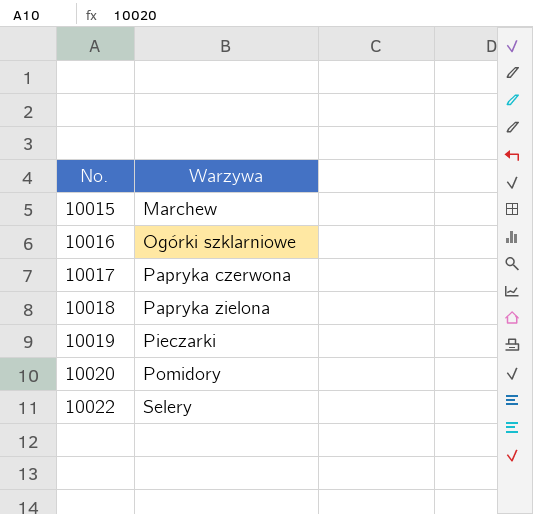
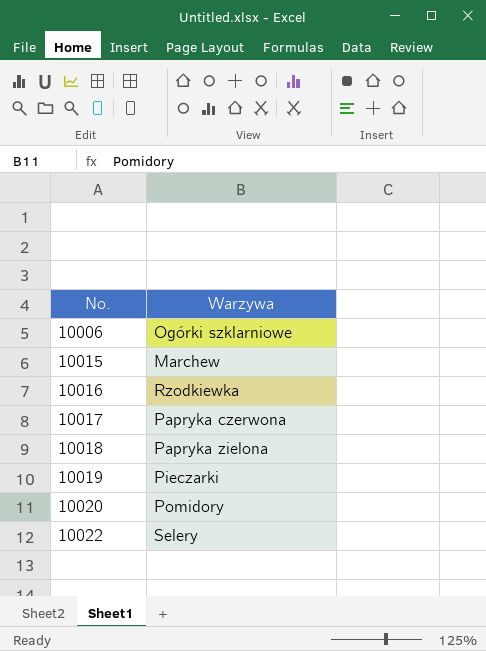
row 10006: none -> Ogórki szklarniowe
10016 | Warzywa: Ogórki szklarniowe -> Rzodkiewka

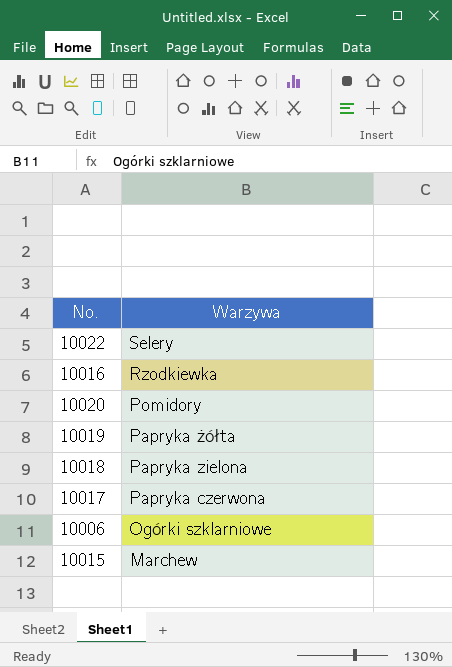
row order: No. ascending -> Warzywa descending
10019 | Warzywa: Pieczarki -> Papryka żółta

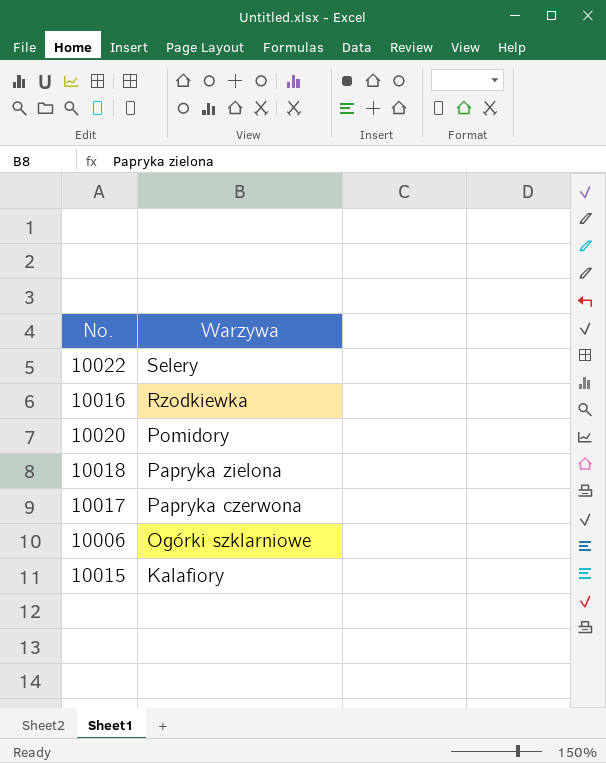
row 10019: Papryka żółta -> none
10015 | Warzywa: Marchew -> Kalafiory

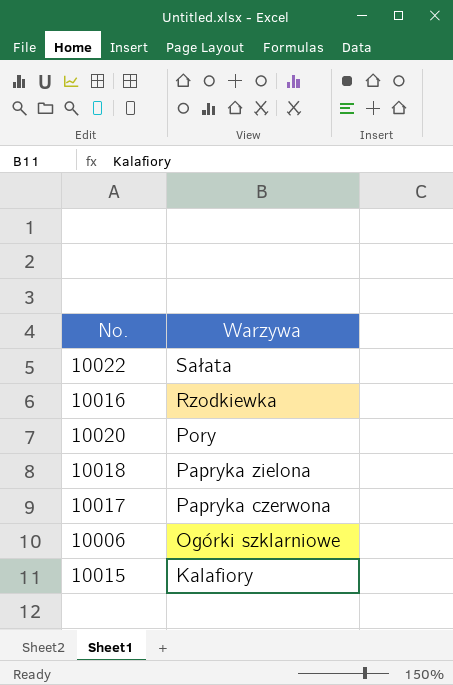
10022 | Warzywa: Selery -> Sałata
10020 | Warzywa: Pomidory -> Pory

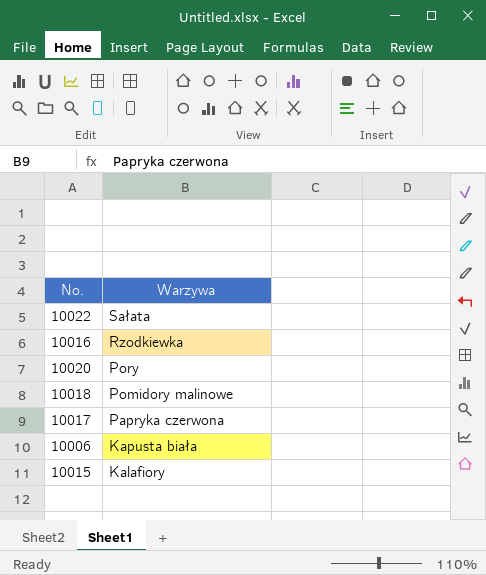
10018 | Warzywa: Papryka zielona -> Pomidory malinowe
10006 | Warzywa: Ogórki szklarniowe -> Kapusta biała

